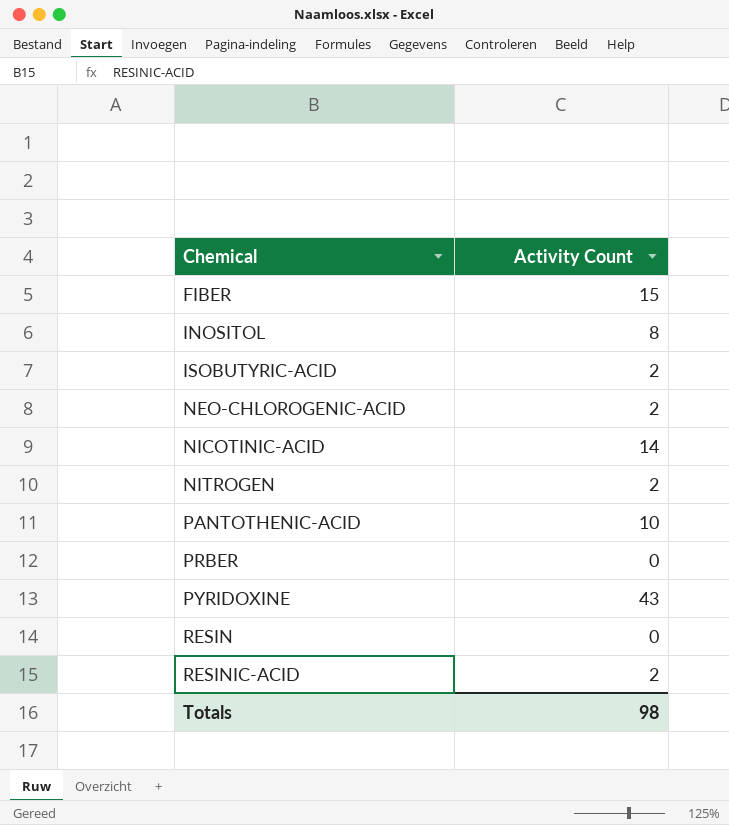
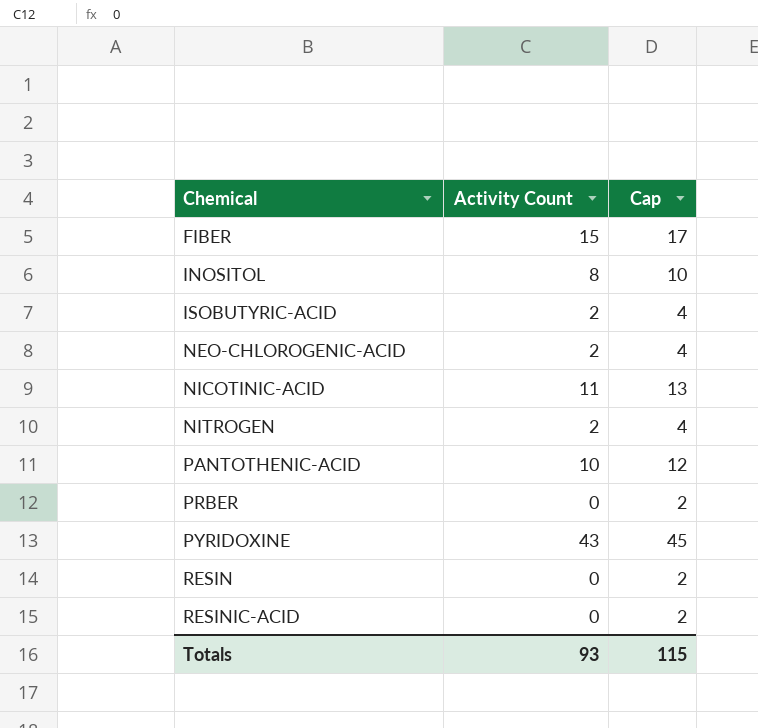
column Cap | formula: none -> [Activity Count] + 2
NICOTINIC-ACID | Activity Count: 14 -> 11
RESINIC-ACID | Activity Count: 2 -> 0
Totals | Activity Count: 98 -> 93

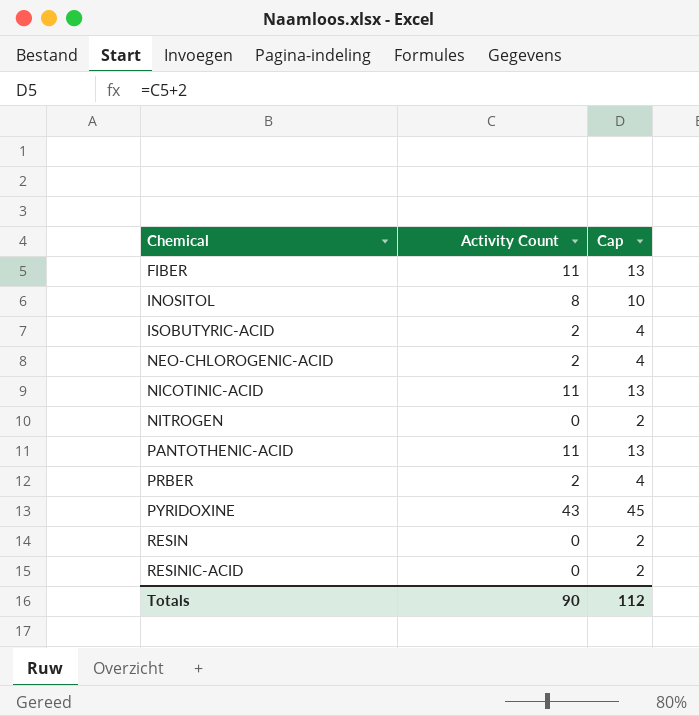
FIBER | Activity Count: 15 -> 11
FIBER | Cap: 17 -> 13
NITROGEN | Activity Count: 2 -> 0
NITROGEN | Cap: 4 -> 2
PANTOTHENIC-ACID | Activity Count: 10 -> 11
PANTOTHENIC-ACID | Cap: 12 -> 13
PRBER | Activity Count: 0 -> 2
PRBER | Cap: 2 -> 4
Totals | Activity Count: 93 -> 90
Totals | Cap: 115 -> 112

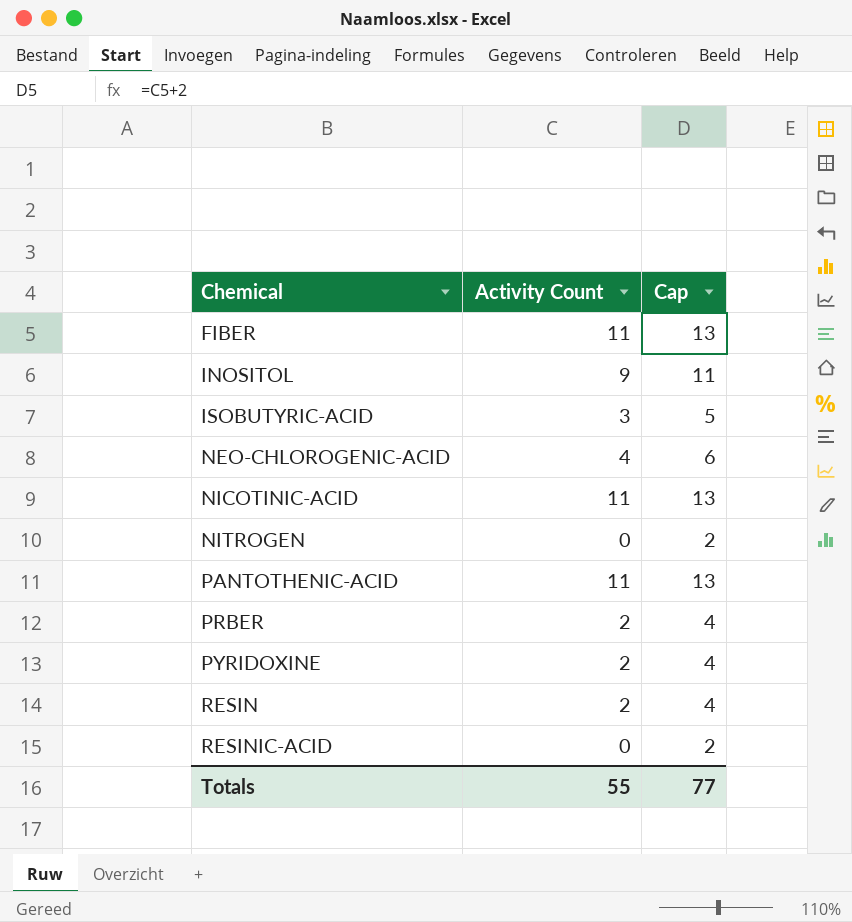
INOSITOL | Activity Count: 8 -> 9
INOSITOL | Cap: 10 -> 11
ISOBUTYRIC-ACID | Activity Count: 2 -> 3
ISOBUTYRIC-ACID | Cap: 4 -> 5
NEO-CHLOROGENIC-ACID | Activity Count: 2 -> 4
NEO-CHLOROGENIC-ACID | Cap: 4 -> 6
PYRIDOXINE | Activity Count: 43 -> 2
PYRIDOXINE | Cap: 45 -> 4
RESIN | Activity Count: 0 -> 2
RESIN | Cap: 2 -> 4
Totals | Activity Count: 90 -> 55
Totals | Cap: 112 -> 77

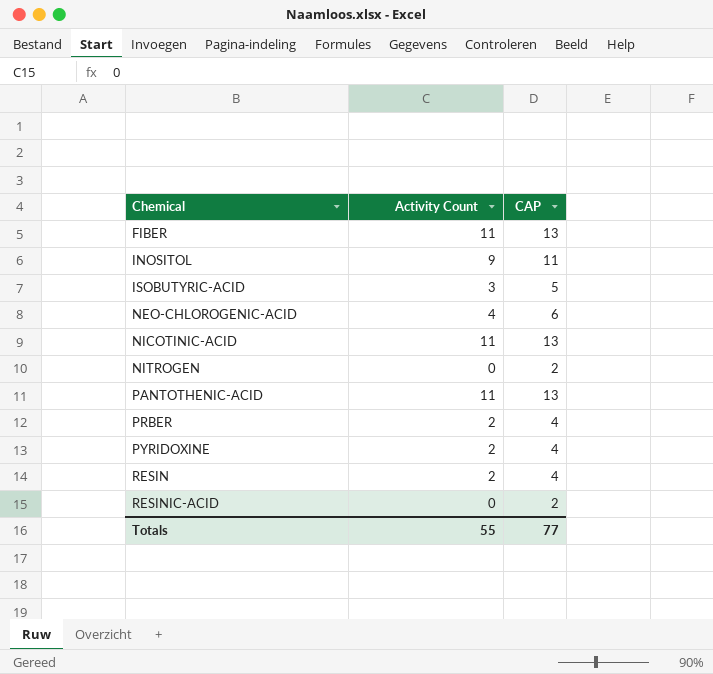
column name: Cap -> CAP

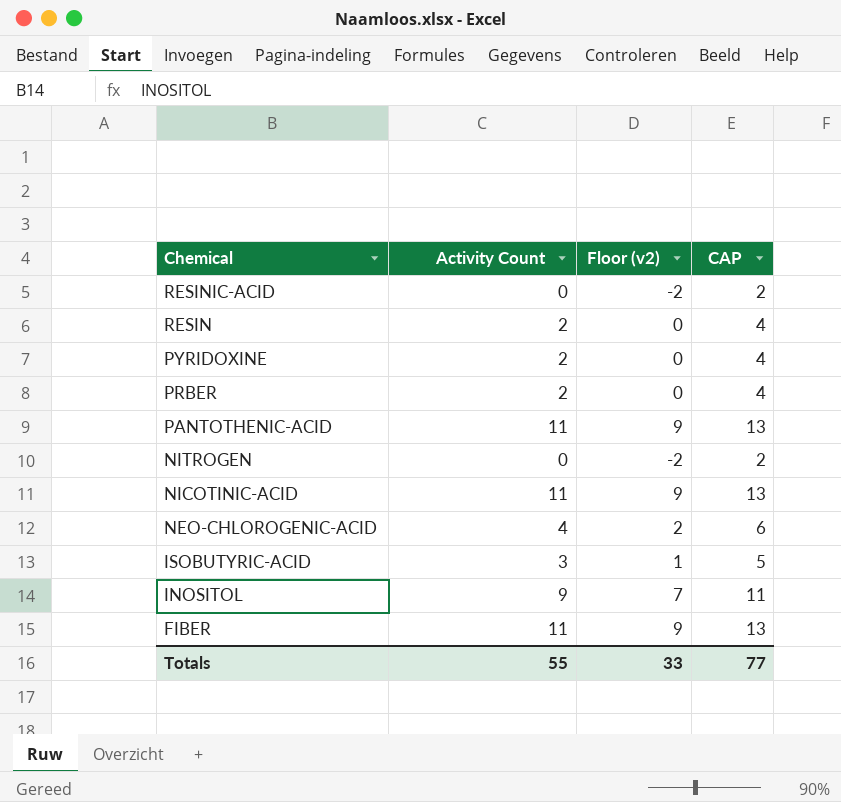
row order: Chemical ascending -> Chemical descending
column Floor (v2) | formula: none -> [Activity Count] - 2

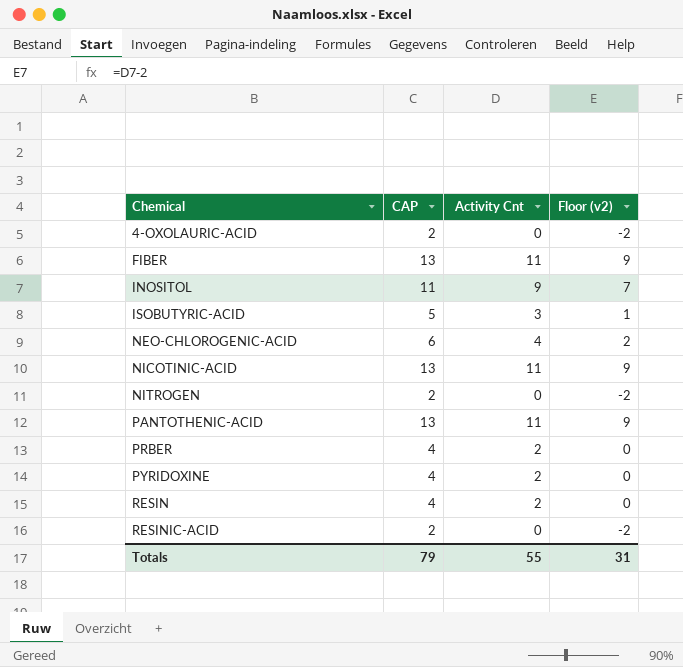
row order: Chemical descending -> Chemical ascending
column CAP | position: 4 -> 2
column name: Activity Count -> Activity Cnt
row 4-OXOLAURIC-ACID: none -> 2 | 0 | -2
Totals | CAP: 77 -> 79
Totals | Floor (v2): 33 -> 31

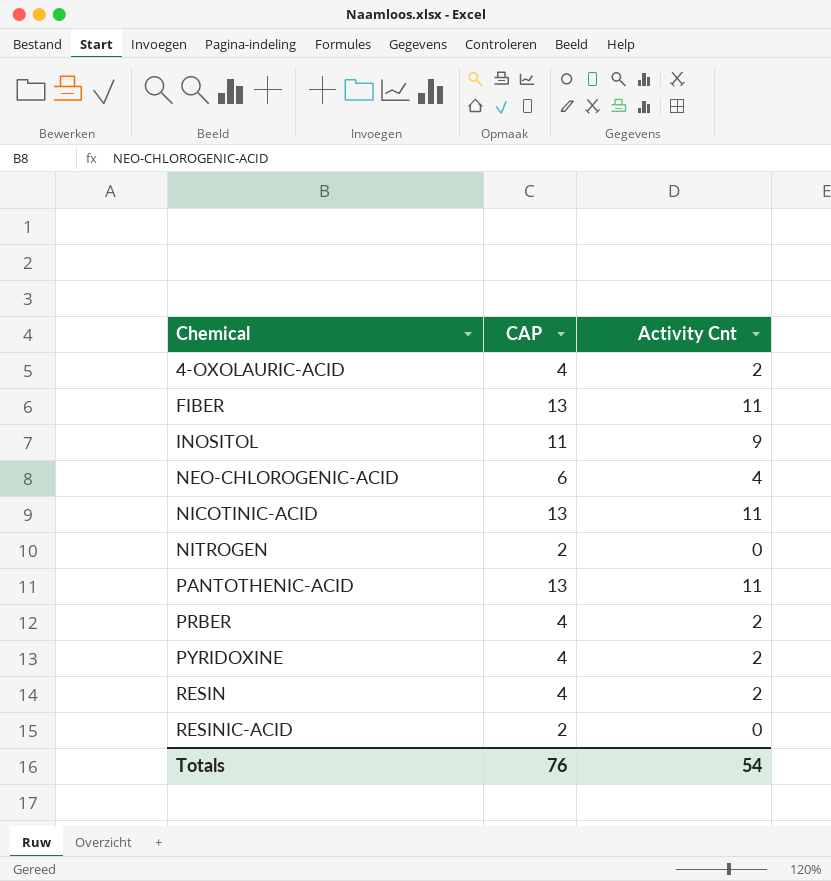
column Floor (v2) | formula: [Activity Cnt] - 2 -> none
row ISOBUTYRIC-ACID: 5 | 3 | 1 -> none
4-OXOLAURIC-ACID | CAP: 2 -> 4
4-OXOLAURIC-ACID | Activity Cnt: 0 -> 2
Totals | CAP: 79 -> 76
Totals | Activity Cnt: 55 -> 54

